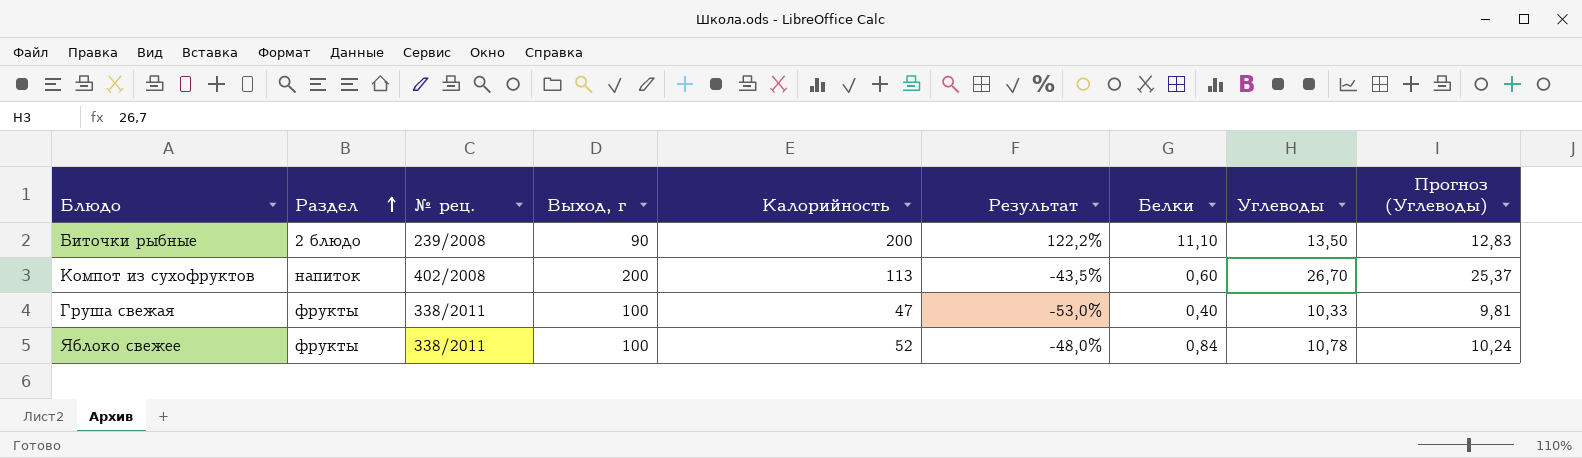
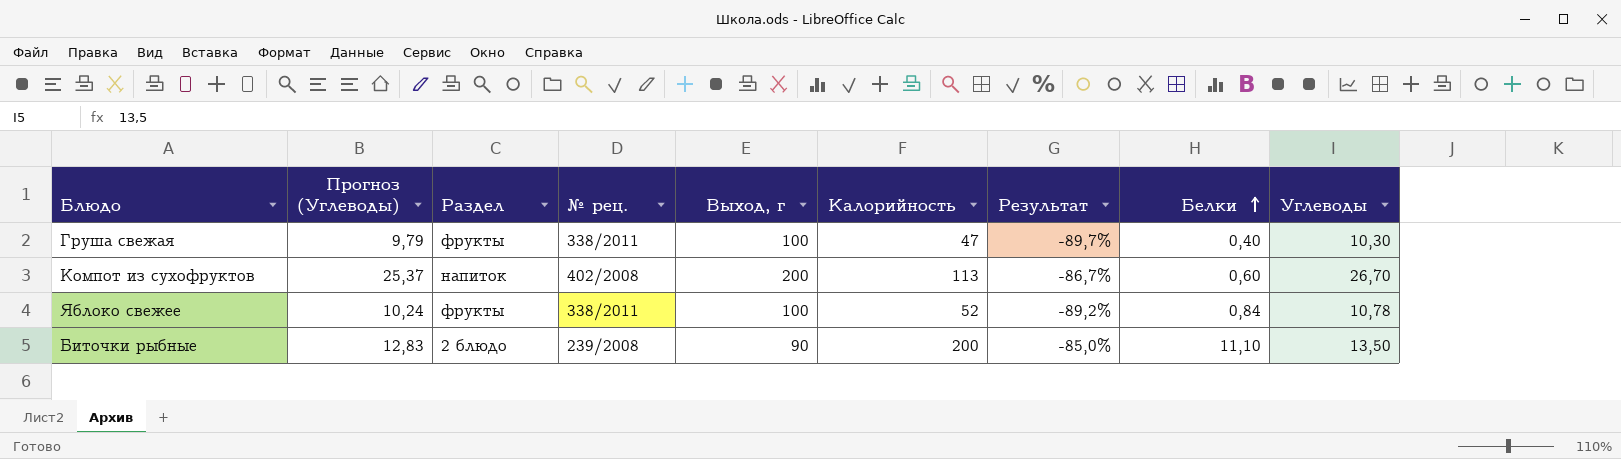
row order: Раздел ascending -> Белки ascending
column Прогноз (Углеводы) | position: 9 -> 2
column Результат | formula: ([Калорийность] - [Выход, г]) / [Выход, г] -> ([Углеводы] - [Выход, г]) / [Выход, г]
Груша свежая | Прогноз (Углеводы): 9,81 -> 9,79
Груша свежая | Углеводы: 10,33 -> 10,30

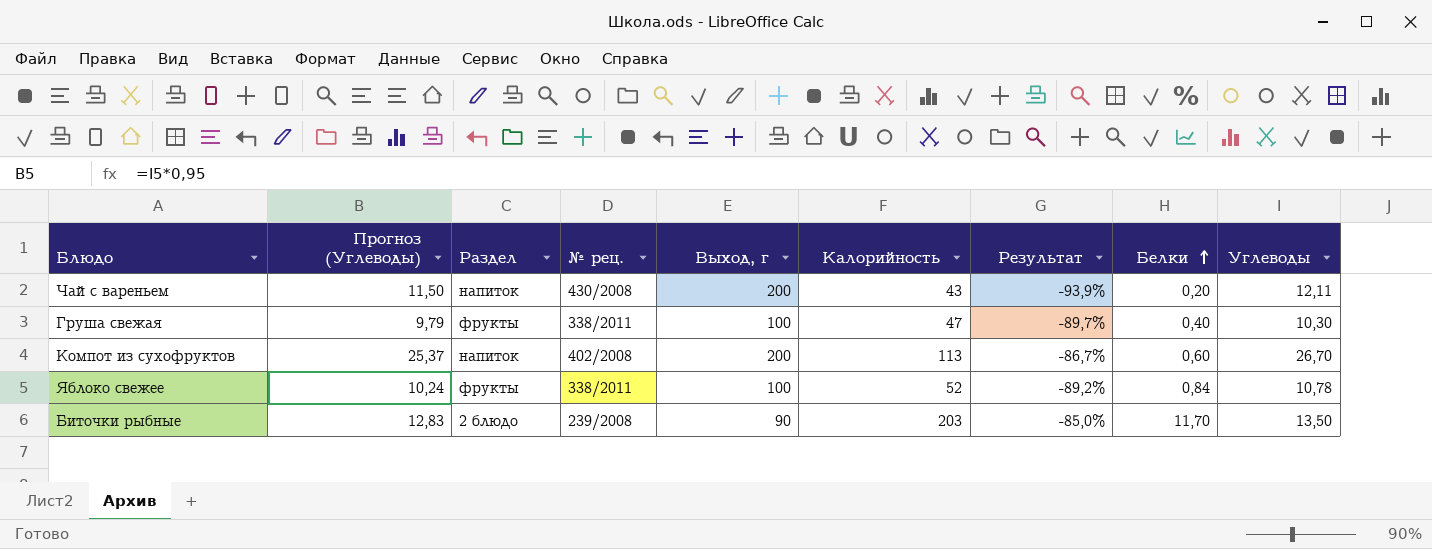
row Чай с вареньем: none -> 11,50 | напиток | 430/2008 | 200 | 43 | -93,9% | 0,20 | 12,11
Биточки рыбные | Калорийность: 200 -> 203
Биточки рыбные | Белки: 11,10 -> 11,70

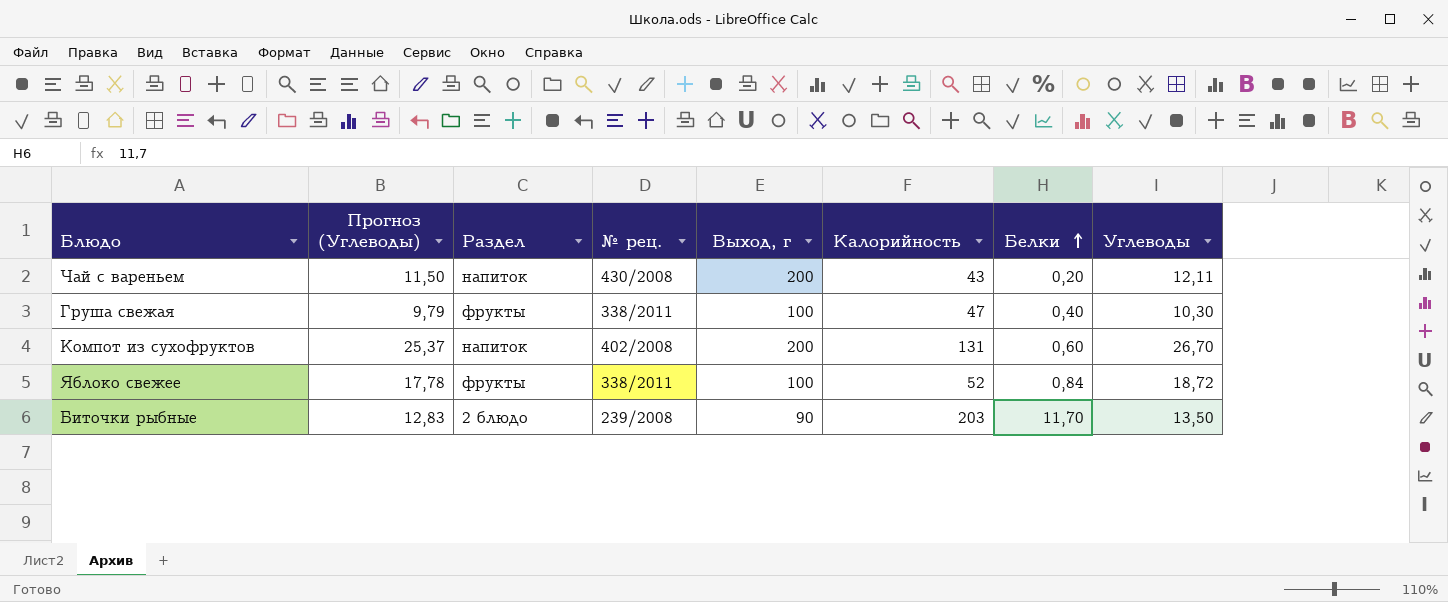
column Результат | formula: ([Углеводы] - [Выход, г]) / [Выход, г] -> none
Компот из сухофруктов | Калорийность: 113 -> 131
Яблоко свежее | Прогноз (Углеводы): 10,24 -> 17,78
Яблоко свежее | Углеводы: 10,78 -> 18,72

